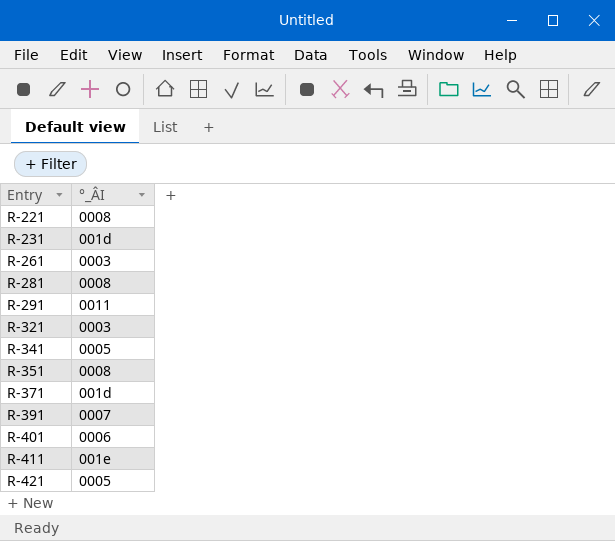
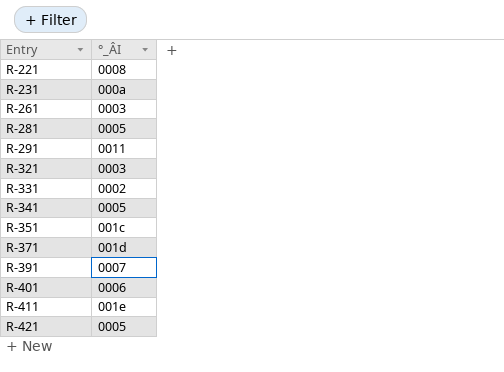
R-231 | °_ÂI: 001d -> 000a
R-281 | °_ÂI: 0008 -> 0005
row R-331: none -> 0002
R-351 | °_ÂI: 0008 -> 001c

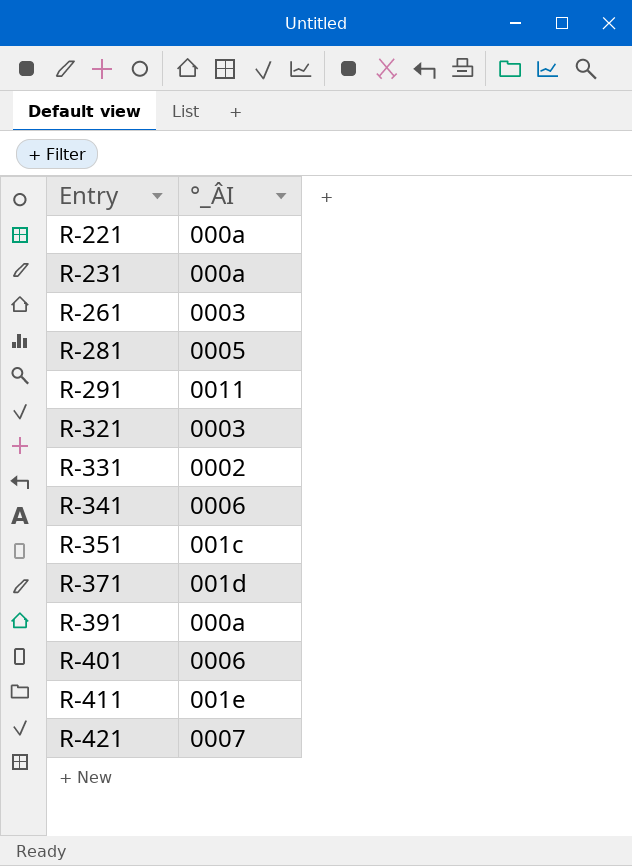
R-221 | °_ÂI: 0008 -> 000a
R-341 | °_ÂI: 0005 -> 0006
R-391 | °_ÂI: 0007 -> 000a
R-421 | °_ÂI: 0005 -> 0007

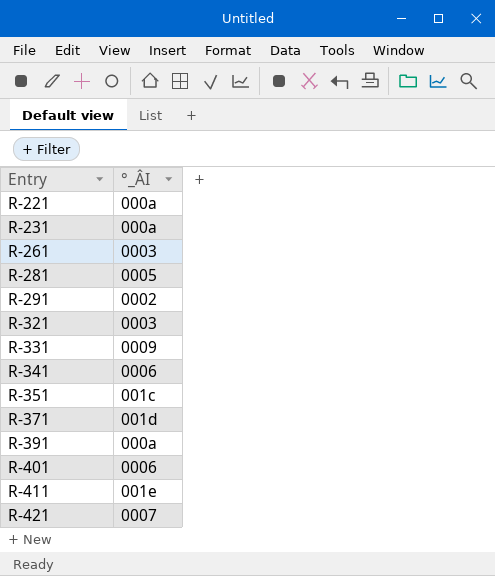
R-291 | °_ÂI: 0011 -> 0002
R-331 | °_ÂI: 0002 -> 0009

